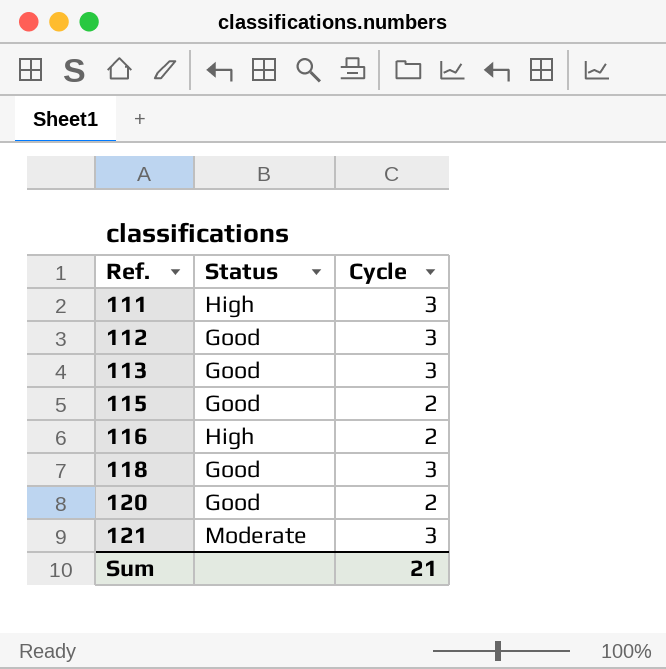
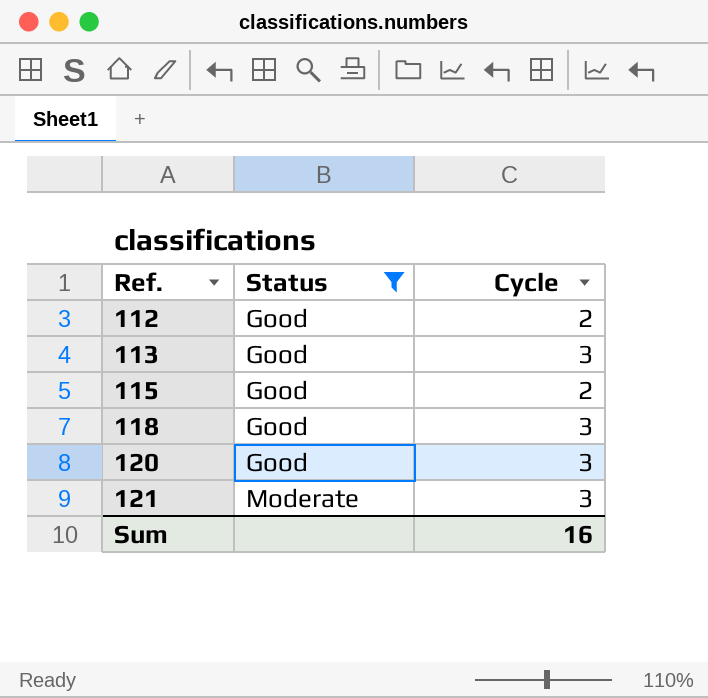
filter: none -> Status != High
112 | Cycle: 3 -> 2
120 | Cycle: 2 -> 3
Sum | Cycle: 21 -> 16

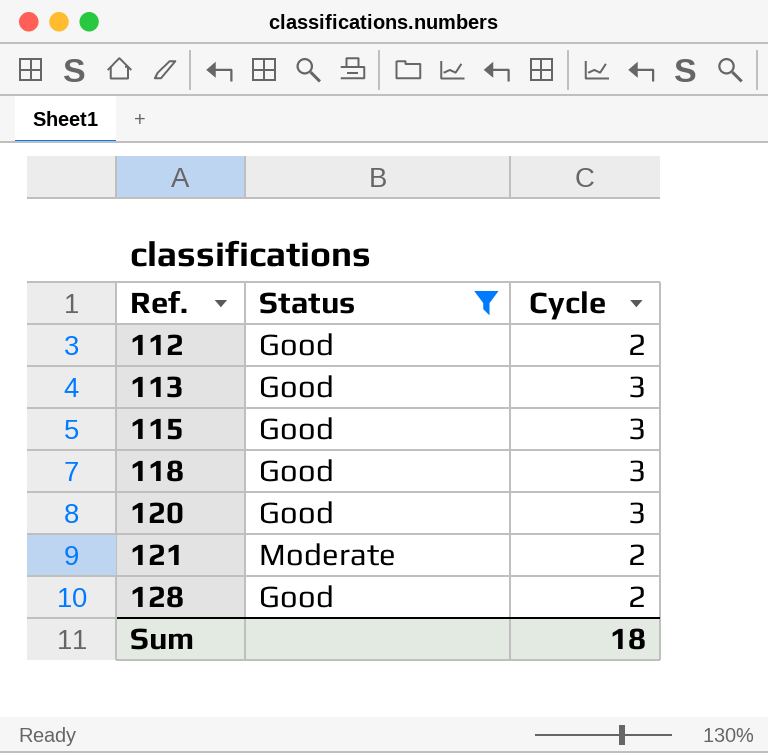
115 | Cycle: 2 -> 3
121 | Cycle: 3 -> 2
row 128: none -> Good | 2
Sum | Cycle: 16 -> 18

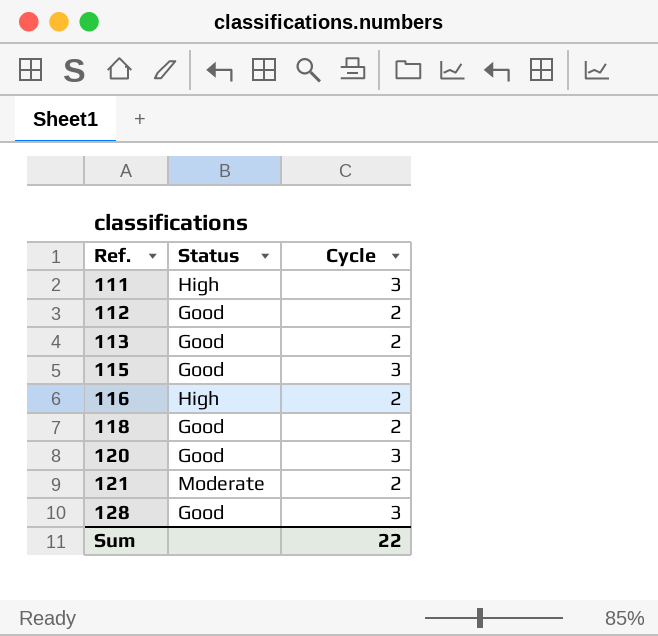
filter: Status != High -> none
113 | Cycle: 3 -> 2
118 | Cycle: 3 -> 2
128 | Cycle: 2 -> 3
Sum | Cycle: 18 -> 22

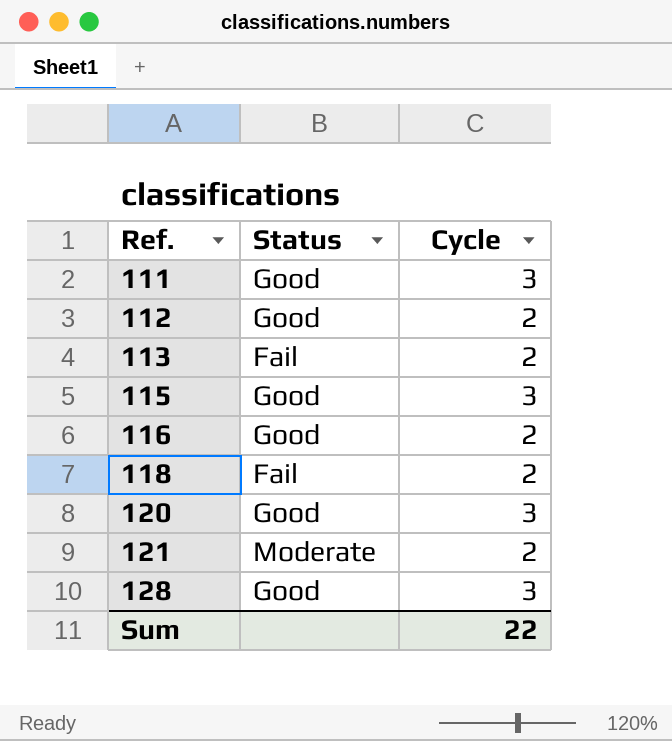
111 | Status: High -> Good
113 | Status: Good -> Fail
116 | Status: High -> Good
118 | Status: Good -> Fail

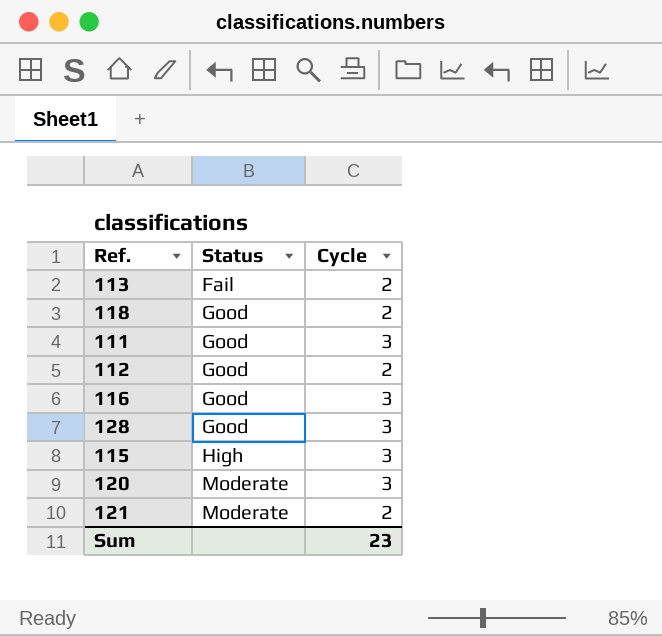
row order: Ref. ascending -> Status ascending
118 | Status: Fail -> Good
116 | Cycle: 2 -> 3
115 | Status: Good -> High
120 | Status: Good -> Moderate
Sum | Cycle: 22 -> 23

